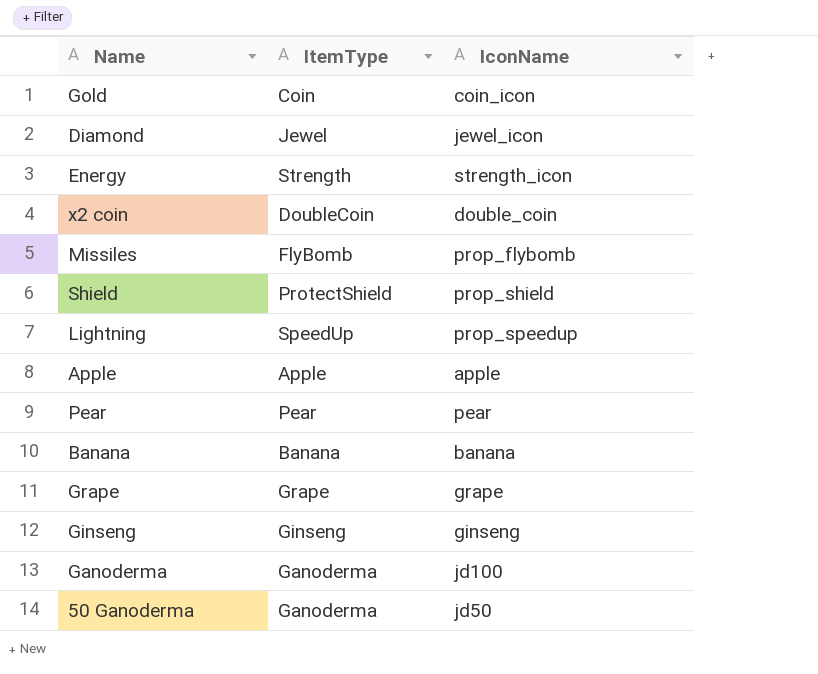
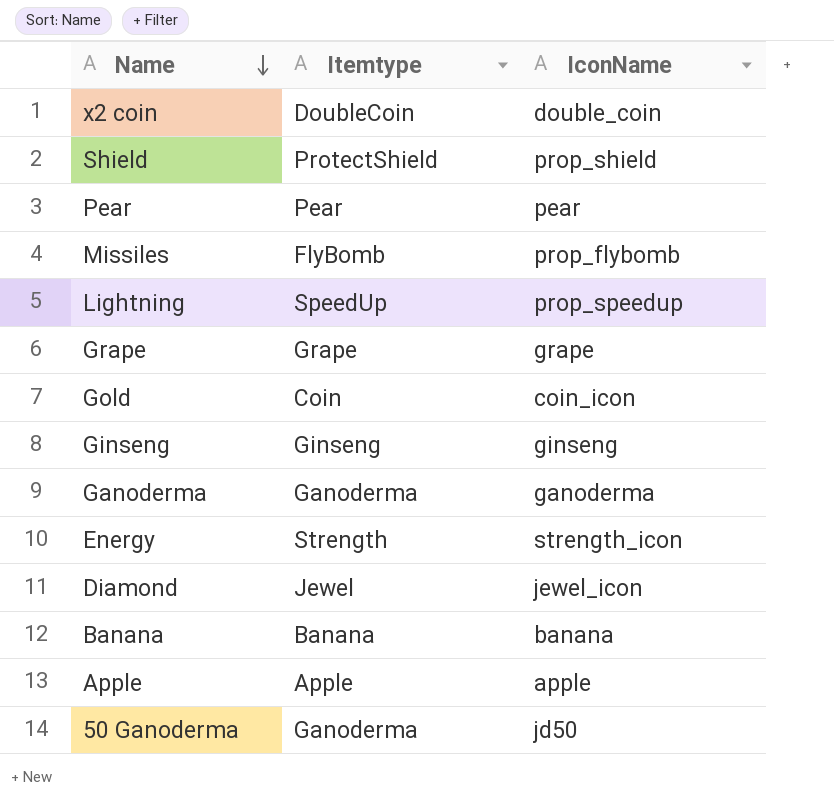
row order: none -> Name descending
column name: ItemType -> Itemtype
Ganoderma | IconName: jd100 -> ganoderma

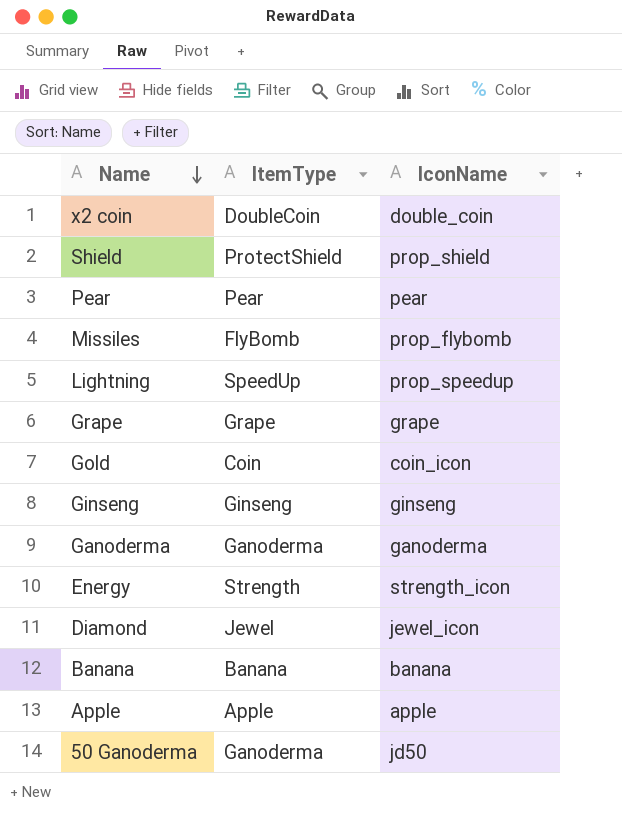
column name: Itemtype -> ItemType

